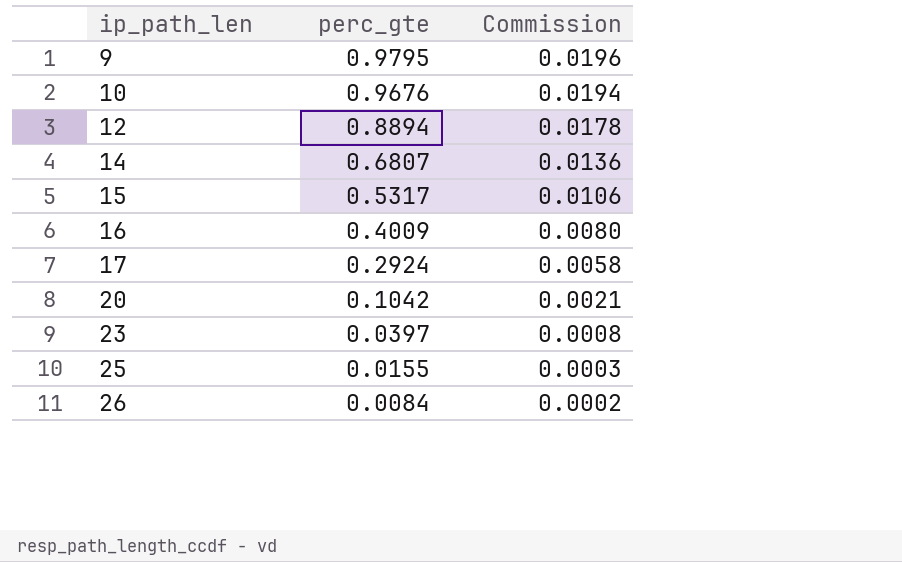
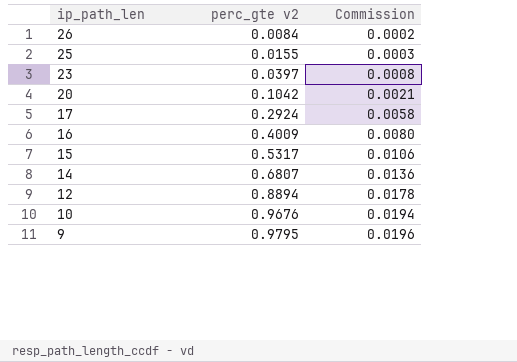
row order: ip_path_len ascending -> ip_path_len descending
column name: perc_gte -> perc_gte v2

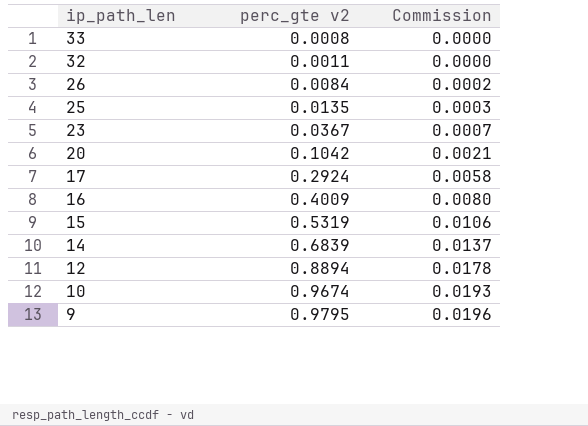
row 33: none -> 0.0008 | 0.0000
row 32: none -> 0.0011 | 0.0000
25 | perc_gte v2: 0.0155 -> 0.0135
23 | perc_gte v2: 0.0397 -> 0.0367
23 | Commission: 0.0008 -> 0.0007
15 | perc_gte v2: 0.5317 -> 0.5319
14 | perc_gte v2: 0.6807 -> 0.6839
14 | Commission: 0.0136 -> 0.0137
10 | perc_gte v2: 0.9676 -> 0.9674
10 | Commission: 0.0194 -> 0.0193

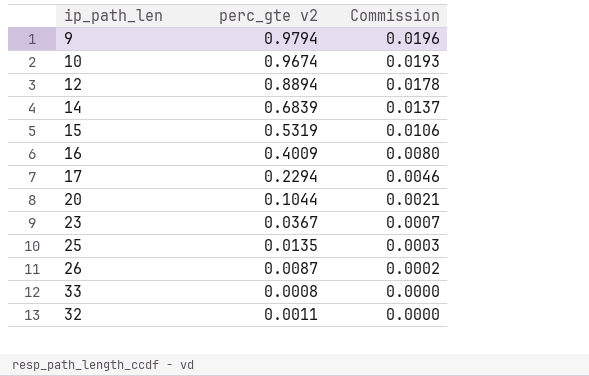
row order: ip_path_len descending -> Commission descending
9 | perc_gte v2: 0.9795 -> 0.9794
17 | perc_gte v2: 0.2924 -> 0.2294
17 | Commission: 0.0058 -> 0.0046
20 | perc_gte v2: 0.1042 -> 0.1044
26 | perc_gte v2: 0.0084 -> 0.0087

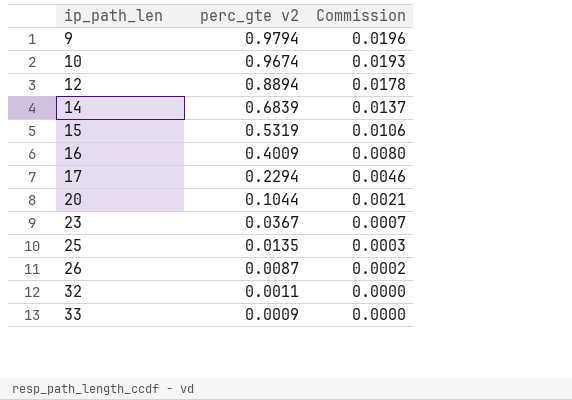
row order: Commission descending -> ip_path_len ascending
33 | perc_gte v2: 0.0008 -> 0.0009

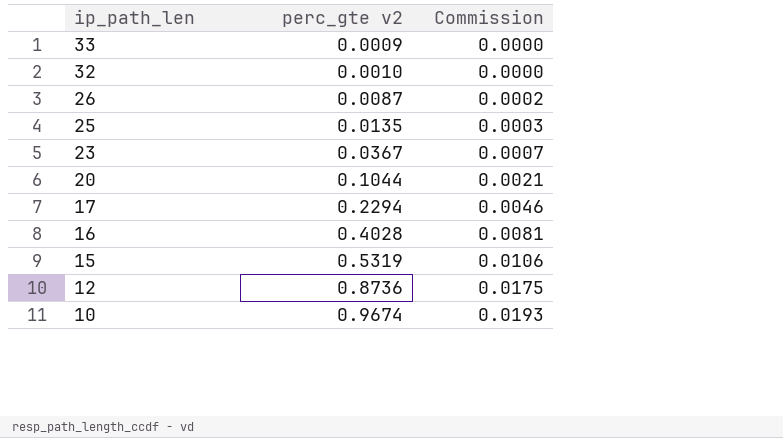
row order: ip_path_len ascending -> ip_path_len descending
row 9: 0.9794 | 0.0196 -> none
row 14: 0.6839 | 0.0137 -> none
32 | perc_gte v2: 0.0011 -> 0.0010
16 | perc_gte v2: 0.4009 -> 0.4028
16 | Commission: 0.0080 -> 0.0081
12 | perc_gte v2: 0.8894 -> 0.8736
12 | Commission: 0.0178 -> 0.0175

